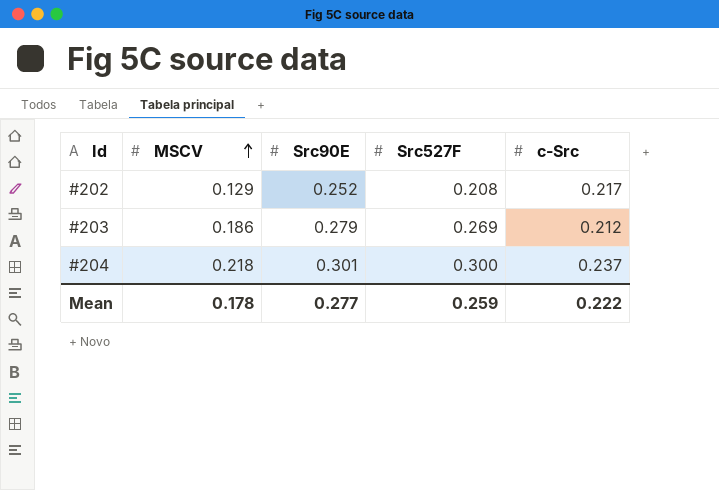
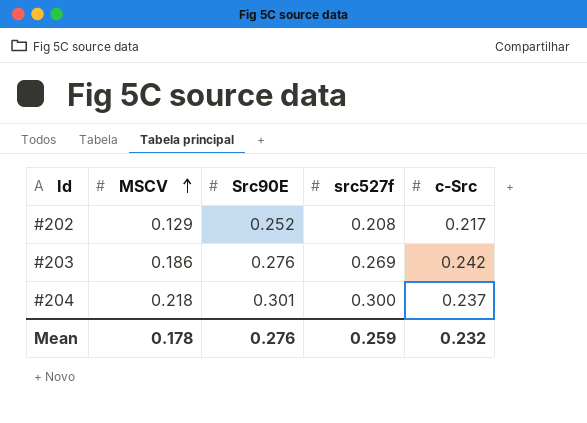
column name: Src527F -> src527f
#203 | Src90E: 0.279 -> 0.276
#203 | c-Src: 0.212 -> 0.242
Mean | Src90E: 0.277 -> 0.276
Mean | c-Src: 0.222 -> 0.232

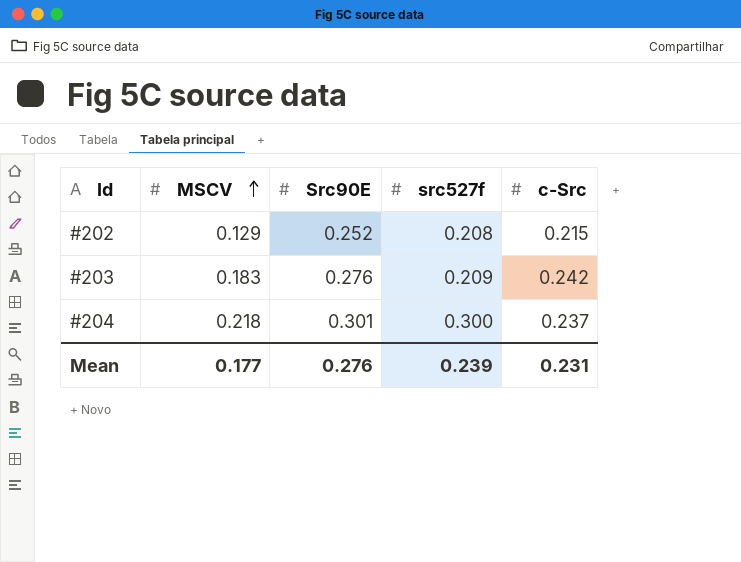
#202 | c-Src: 0.217 -> 0.215
#203 | MSCV: 0.186 -> 0.183
#203 | src527f: 0.269 -> 0.209
Mean | MSCV: 0.178 -> 0.177
Mean | src527f: 0.259 -> 0.239
Mean | c-Src: 0.232 -> 0.231

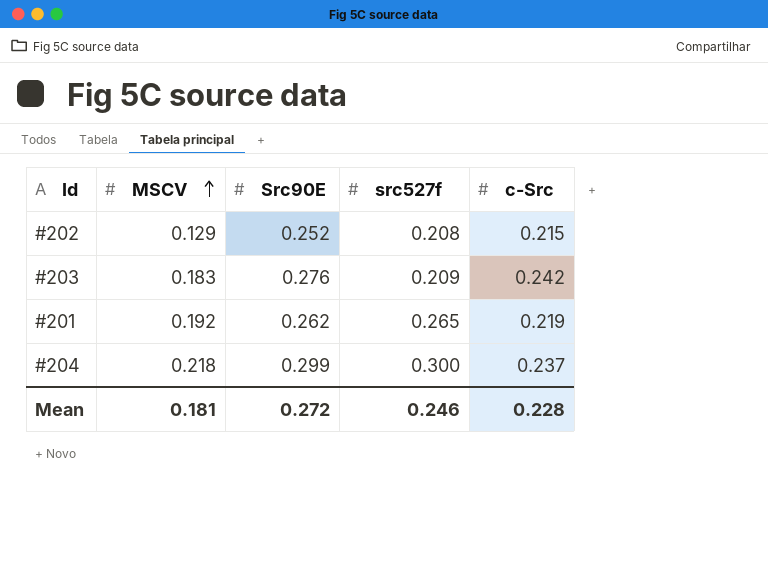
row #201: none -> 0.192 | 0.262 | 0.265 | 0.219
#204 | Src90E: 0.301 -> 0.299
Mean | MSCV: 0.177 -> 0.181
Mean | Src90E: 0.276 -> 0.272
Mean | src527f: 0.239 -> 0.246
Mean | c-Src: 0.231 -> 0.228

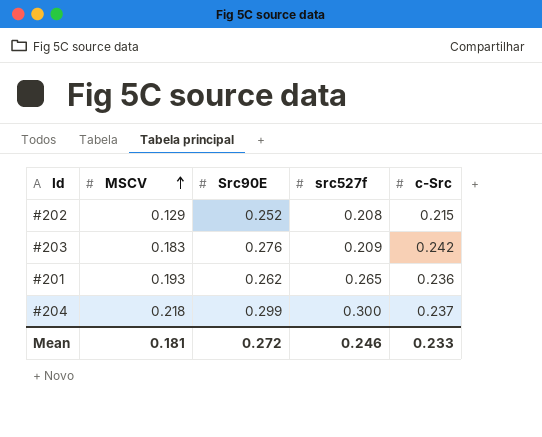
#201 | MSCV: 0.192 -> 0.193
#201 | c-Src: 0.219 -> 0.236
Mean | c-Src: 0.228 -> 0.233

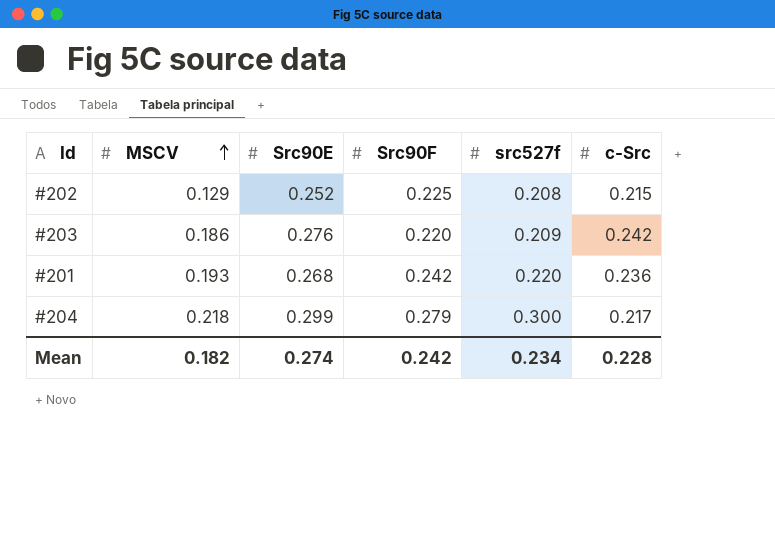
column Src90F | position: none -> 4
#203 | MSCV: 0.183 -> 0.186
#201 | Src90E: 0.262 -> 0.268
#201 | src527f: 0.265 -> 0.220
#204 | c-Src: 0.237 -> 0.217
Mean | MSCV: 0.181 -> 0.182
Mean | Src90E: 0.272 -> 0.274
Mean | src527f: 0.246 -> 0.234
Mean | c-Src: 0.233 -> 0.228

